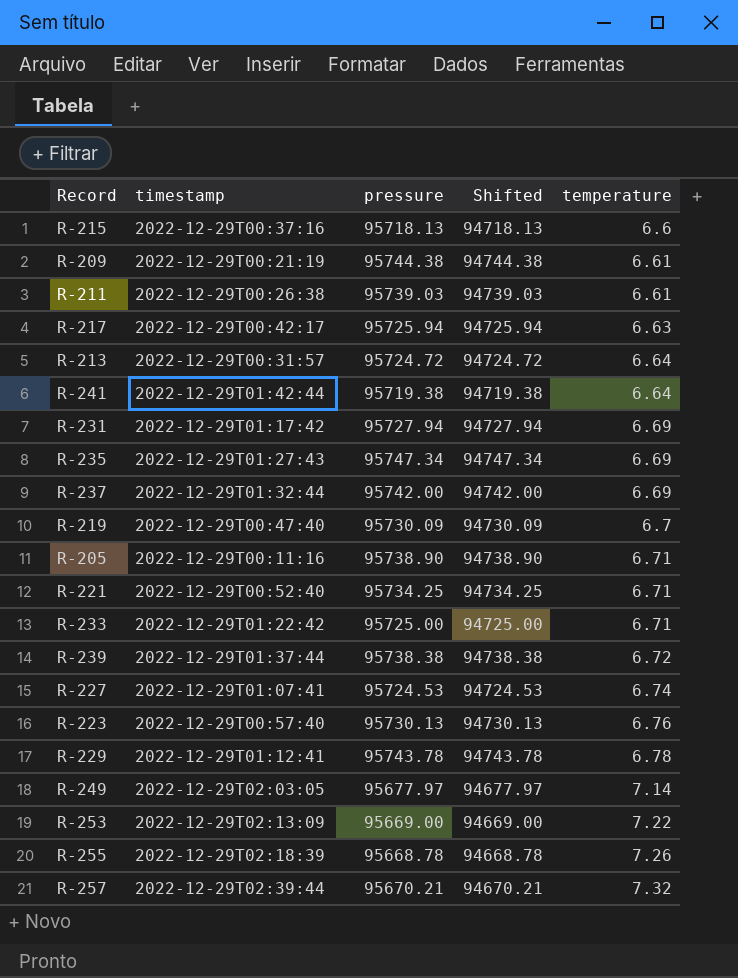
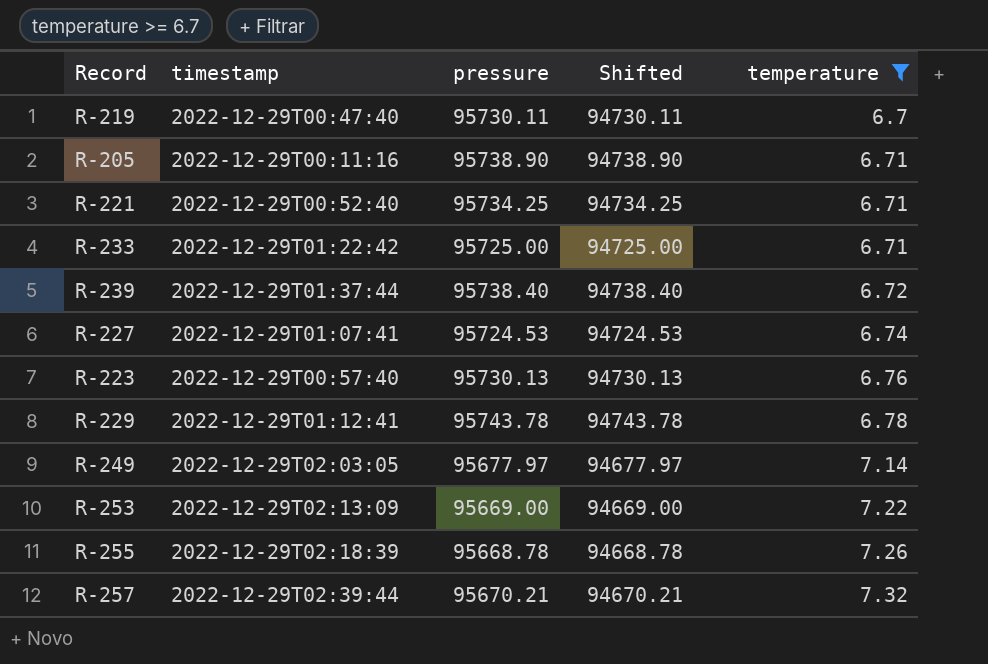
filter: none -> temperature >= 6.7
R-219 | pressure: 95730.09 -> 95730.11
R-219 | Shifted: 94730.09 -> 94730.11
R-239 | pressure: 95738.38 -> 95738.40
R-239 | Shifted: 94738.38 -> 94738.40

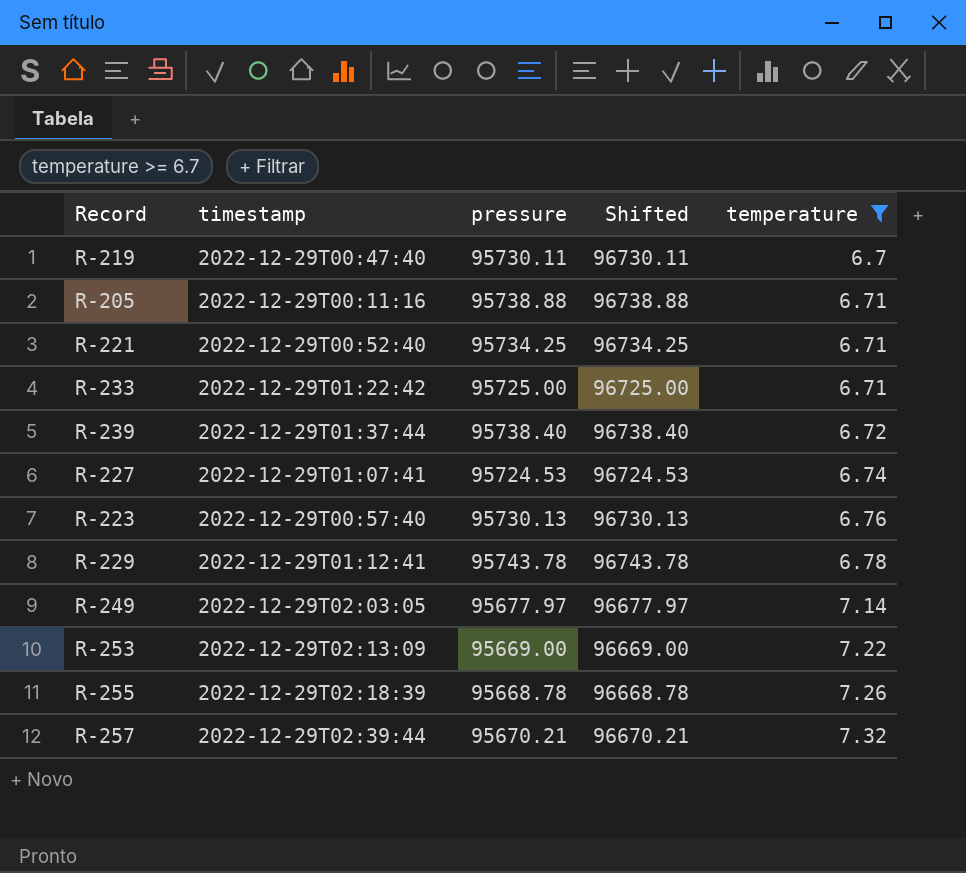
column Shifted | formula: [pressure] - 1000 -> [pressure] + 1000
R-205 | pressure: 95738.90 -> 95738.88

